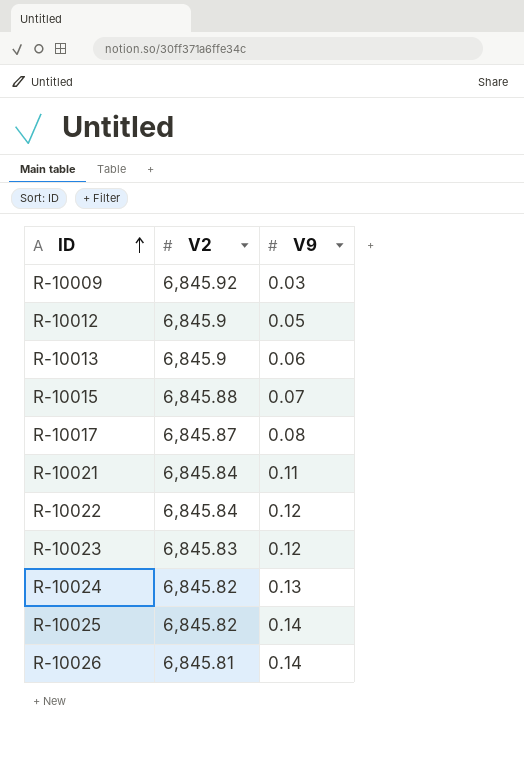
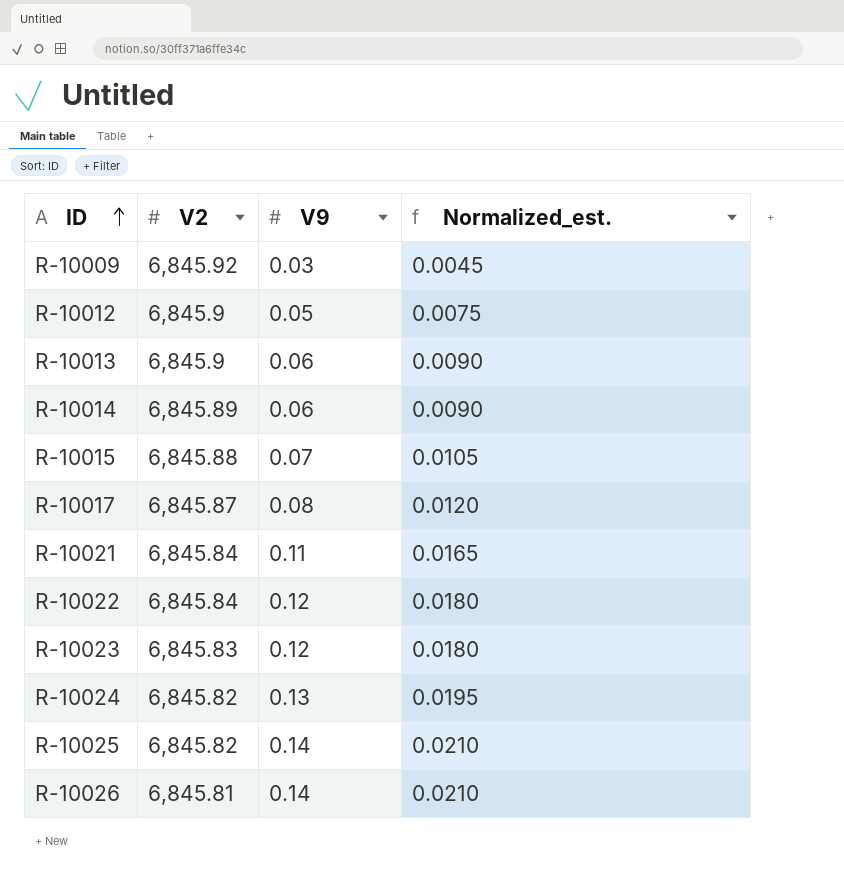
column Normalized_est. | formula: none -> [V9] * 0.15
row R-10014: none -> 6,845.89 | 0.06 | 0.0090

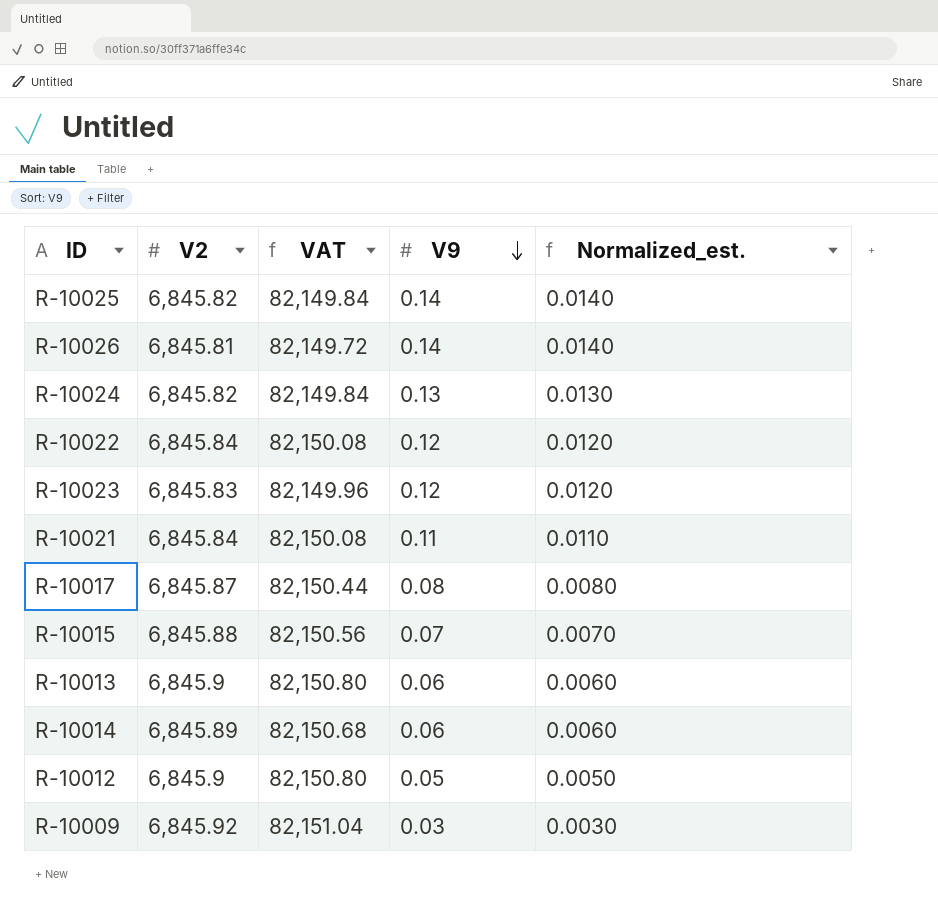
row order: ID ascending -> V9 descending
column VAT | formula: none -> [V2] * 12
column Normalized_est. | formula: [V9] * 0.15 -> [V9] * 0.1

